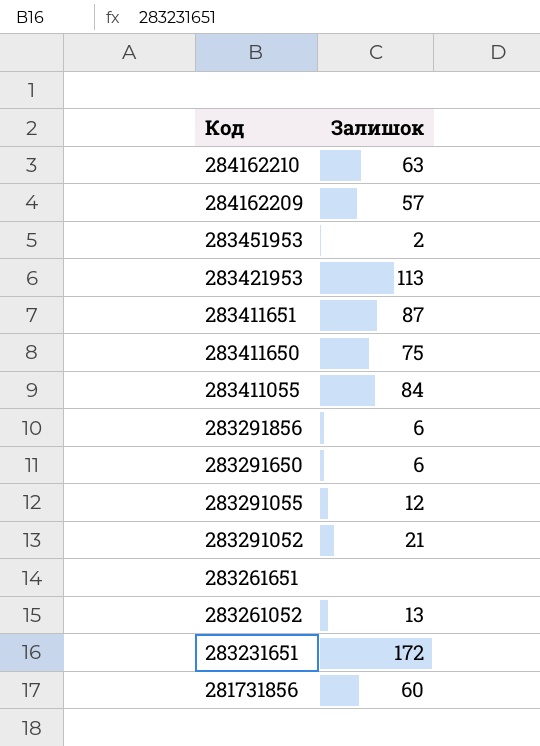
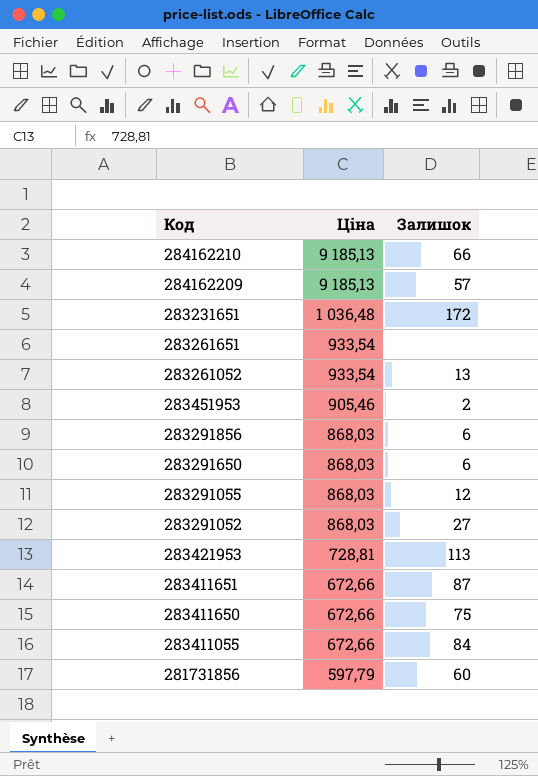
row order: Код descending -> Ціна descending
column Ціна | position: none -> 2
284162210 | Залишок: 63 -> 66
283291052 | Залишок: 21 -> 27

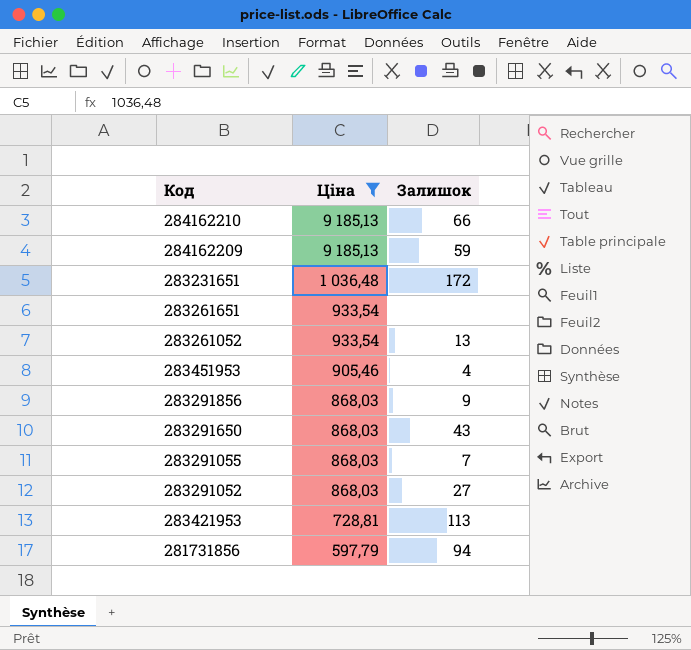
filter: none -> Ціна != 672,66
284162209 | Залишок: 57 -> 59
283451953 | Залишок: 2 -> 4
283291856 | Залишок: 6 -> 9
283291650 | Залишок: 6 -> 43
283291055 | Залишок: 12 -> 7
281731856 | Залишок: 60 -> 94

